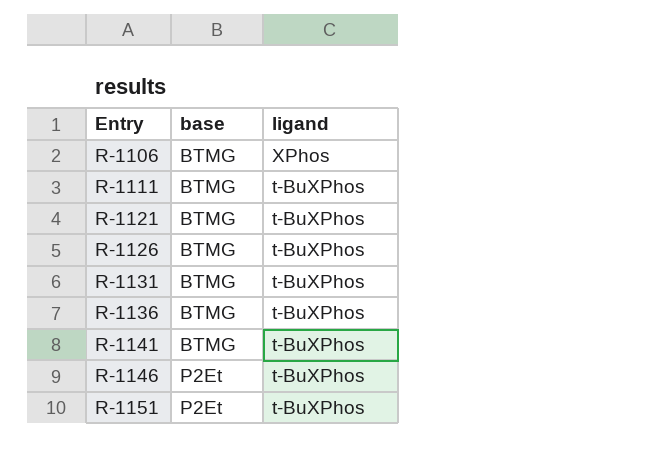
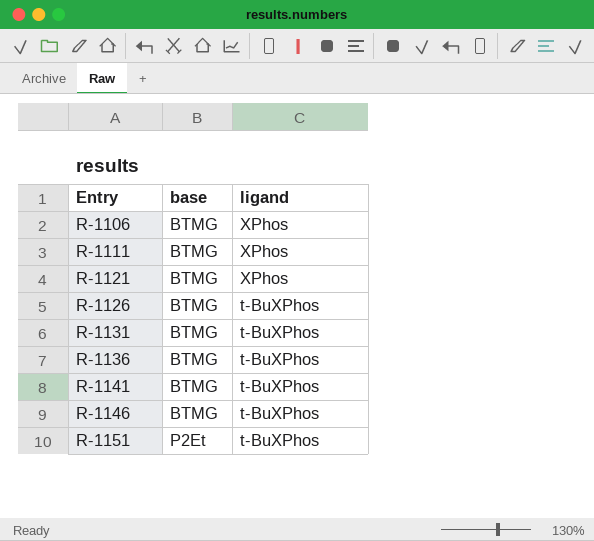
R-1111 | ligand: t-BuXPhos -> XPhos
R-1121 | ligand: t-BuXPhos -> XPhos
R-1146 | base: P2Et -> BTMG

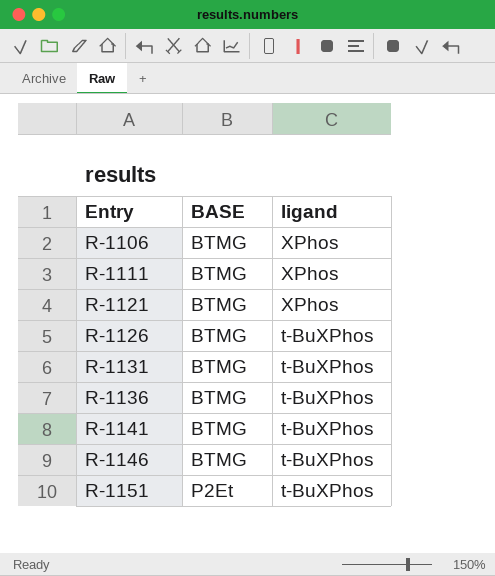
column name: base -> BASE

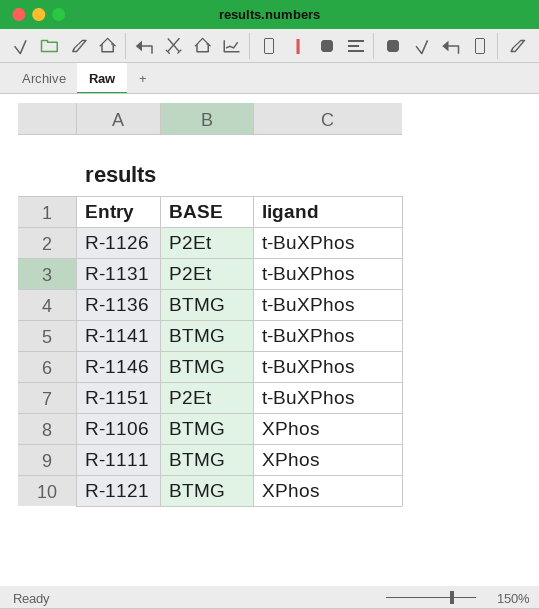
row order: Entry ascending -> ligand ascending
R-1126 | BASE: BTMG -> P2Et
R-1131 | BASE: BTMG -> P2Et

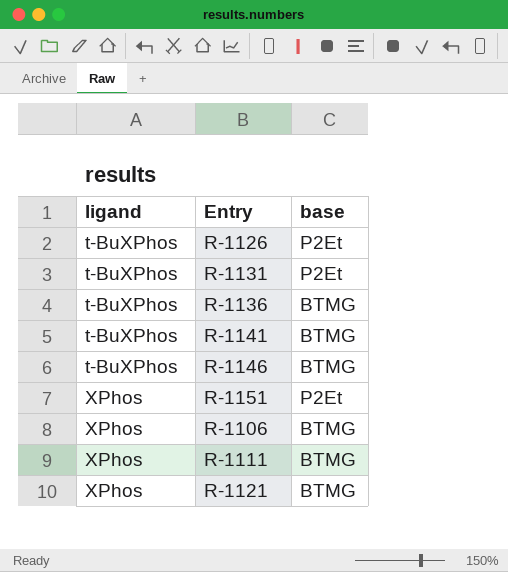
column ligand | position: 3 -> 1
column name: BASE -> base
R-1151 | ligand: t-BuXPhos -> XPhos

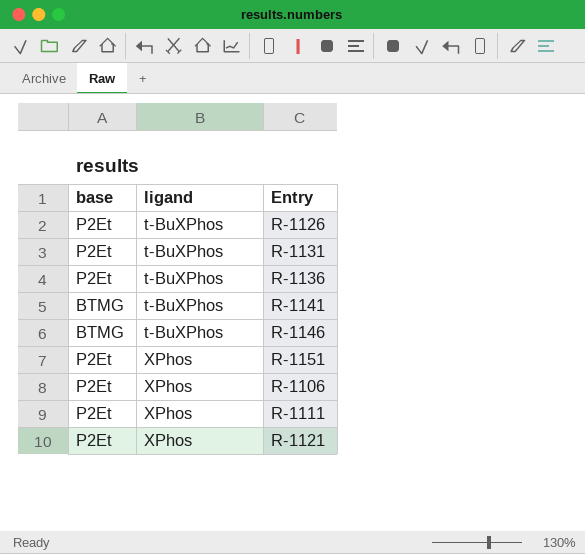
column base | position: 3 -> 1
R-1136 | base: BTMG -> P2Et
R-1106 | base: BTMG -> P2Et
R-1111 | base: BTMG -> P2Et
R-1121 | base: BTMG -> P2Et

